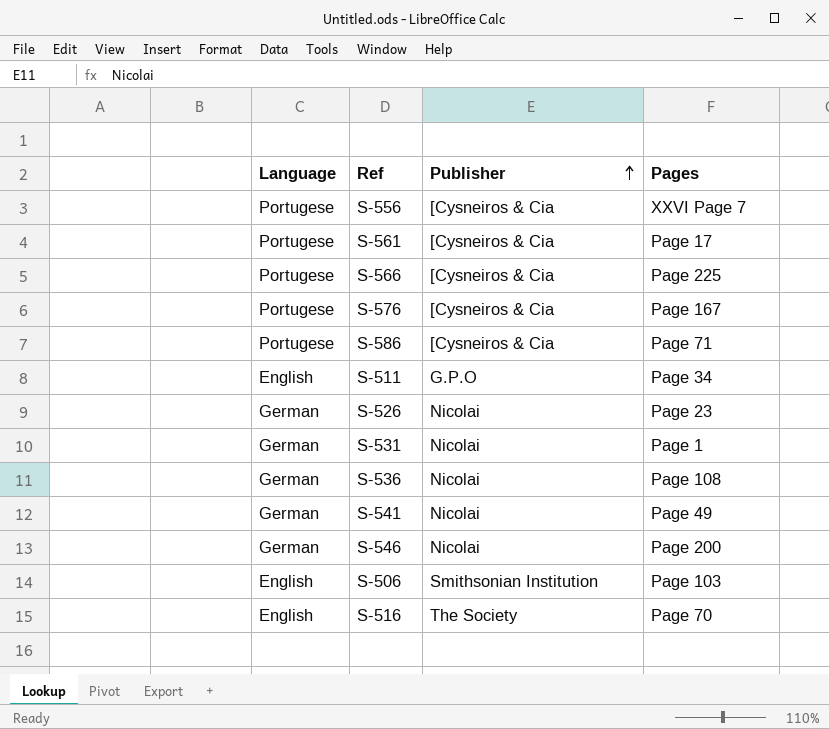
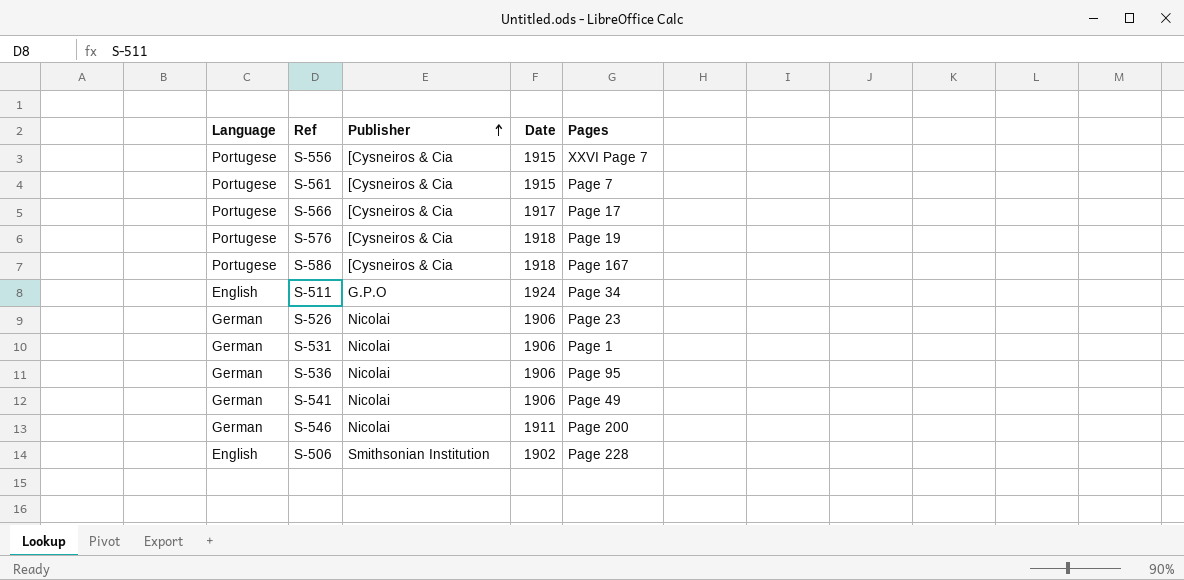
column Date | position: none -> 4
row S-516: English | The Society | Page 70 -> none
S-561 | Pages: Page 17 -> Page 7
S-566 | Pages: Page 225 -> Page 17
S-576 | Pages: Page 167 -> Page 19
S-586 | Pages: Page 71 -> Page 167
S-536 | Pages: Page 108 -> Page 95
S-506 | Pages: Page 103 -> Page 228

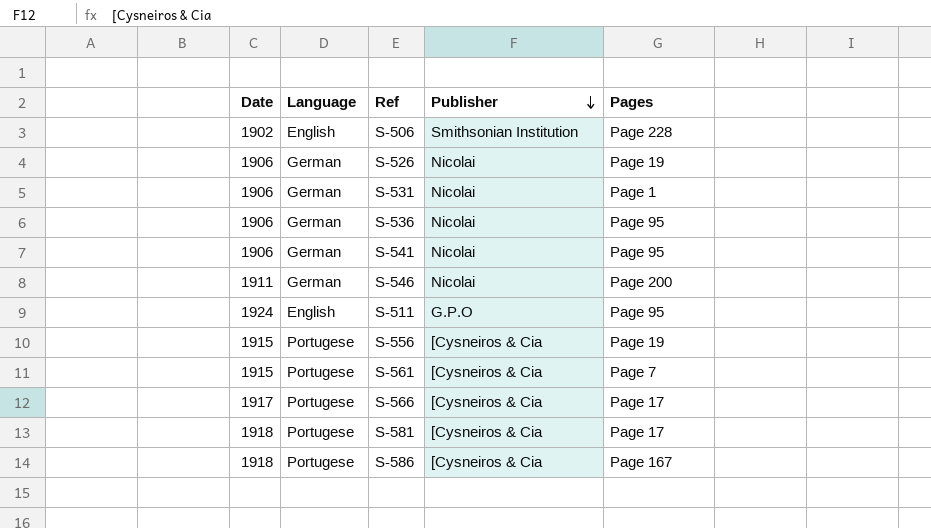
row order: Publisher ascending -> Publisher descending
column Date | position: 4 -> 1
row S-576: Portugese | [Cysneiros & Cia | 1918 | Page 19 -> none
S-526 | Pages: Page 23 -> Page 19
S-541 | Pages: Page 49 -> Page 95
S-511 | Pages: Page 34 -> Page 95
S-556 | Pages: XXVI Page 7 -> Page 19
row S-581: none -> 1918 | Portugese | [Cysneiros & Cia | Page 17

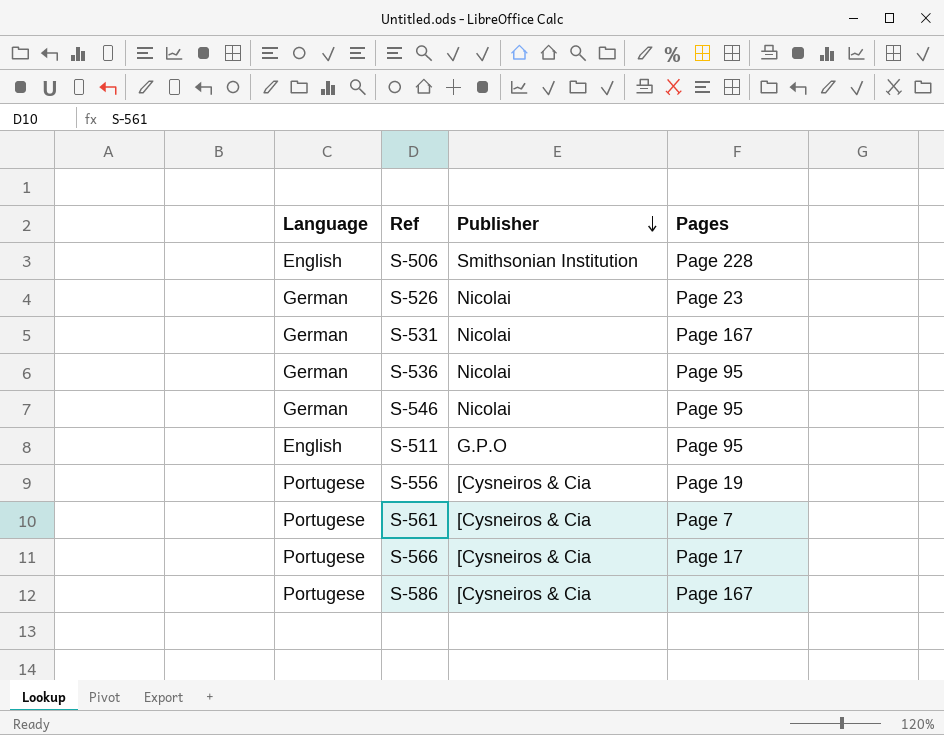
column Date | position: 1 -> none
row S-541: 1906 | German | Nicolai | Page 95 -> none
row S-581: 1918 | Portugese | [Cysneiros & Cia | Page 17 -> none
S-526 | Pages: Page 19 -> Page 23
S-531 | Pages: Page 1 -> Page 167
S-546 | Pages: Page 200 -> Page 95

